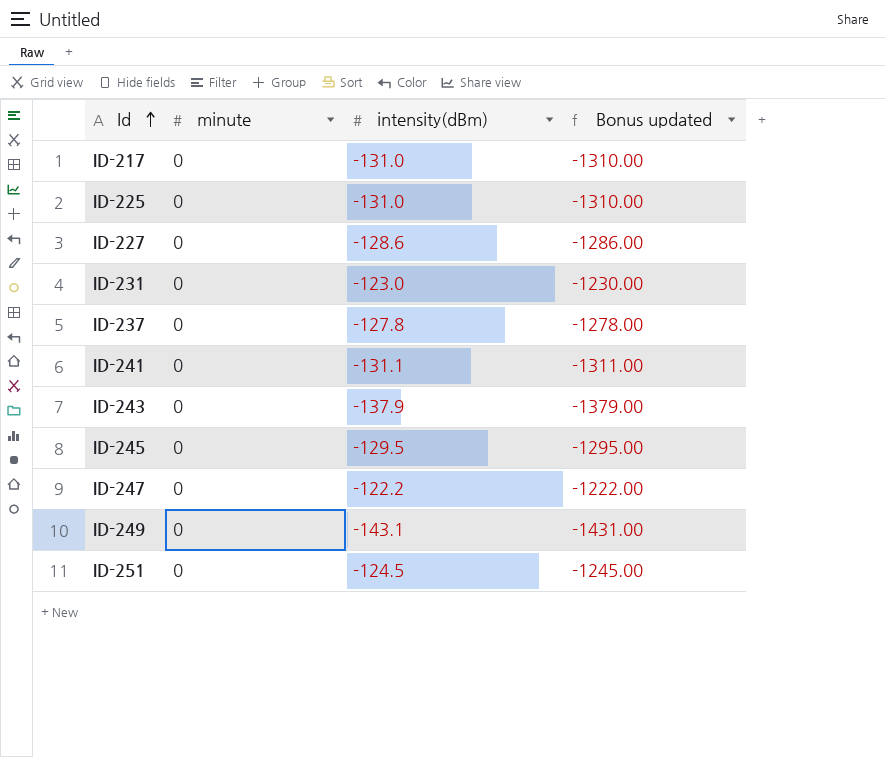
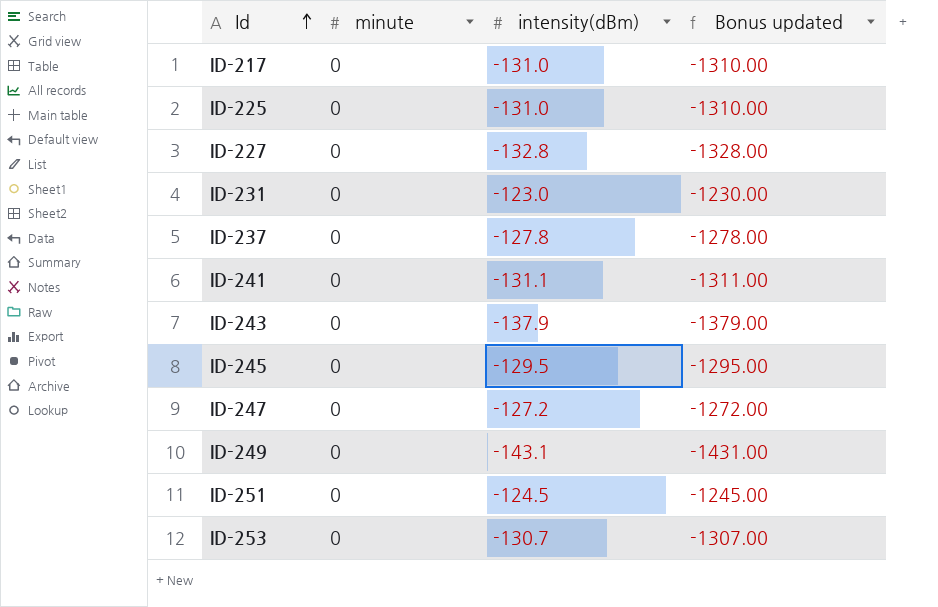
ID-227 | intensity(dBm): -128.6 -> -132.8
ID-227 | Bonus updated: -1286.00 -> -1328.00
ID-247 | intensity(dBm): -122.2 -> -127.2
ID-247 | Bonus updated: -1222.00 -> -1272.00
row ID-253: none -> 0 | -130.7 | -1307.00

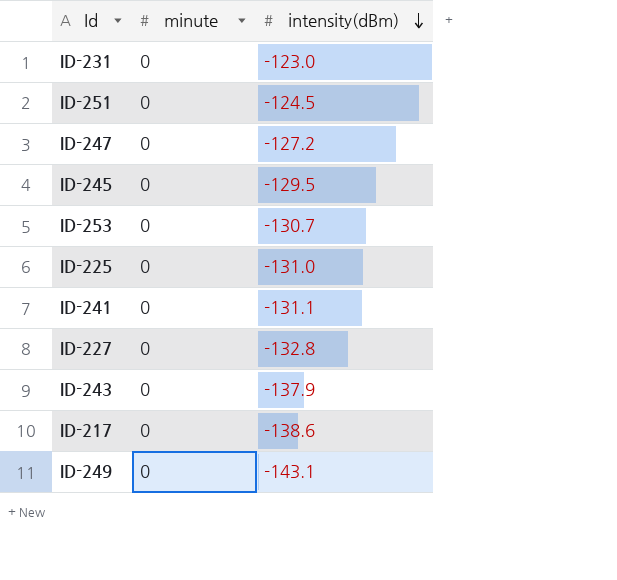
row order: Id ascending -> intensity(dBm) descending
column Bonus updated | formula: [intensity(dBm)] * 10 -> none
row ID-237: 0 | -127.8 | -1278.00 -> none
ID-217 | intensity(dBm): -131.0 -> -138.6

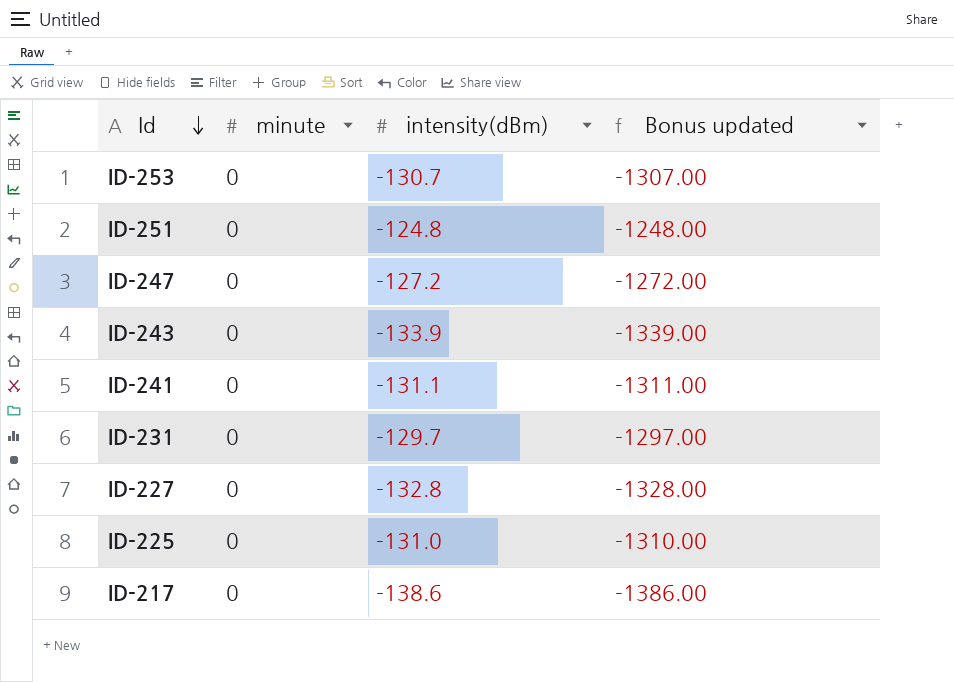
row order: intensity(dBm) descending -> Id descending
column Bonus updated | formula: none -> [intensity(dBm)] * 10
row ID-245: 0 | -129.5 -> none
row ID-249: 0 | -143.1 -> none
ID-251 | intensity(dBm): -124.5 -> -124.8
ID-243 | intensity(dBm): -137.9 -> -133.9
ID-231 | intensity(dBm): -123.0 -> -129.7

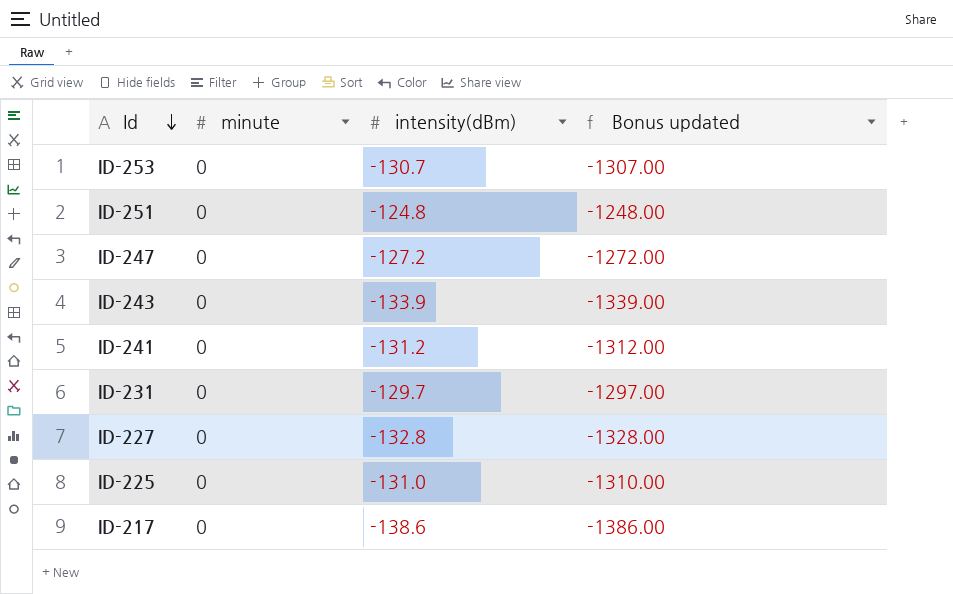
ID-241 | intensity(dBm): -131.1 -> -131.2
ID-241 | Bonus updated: -1311.00 -> -1312.00

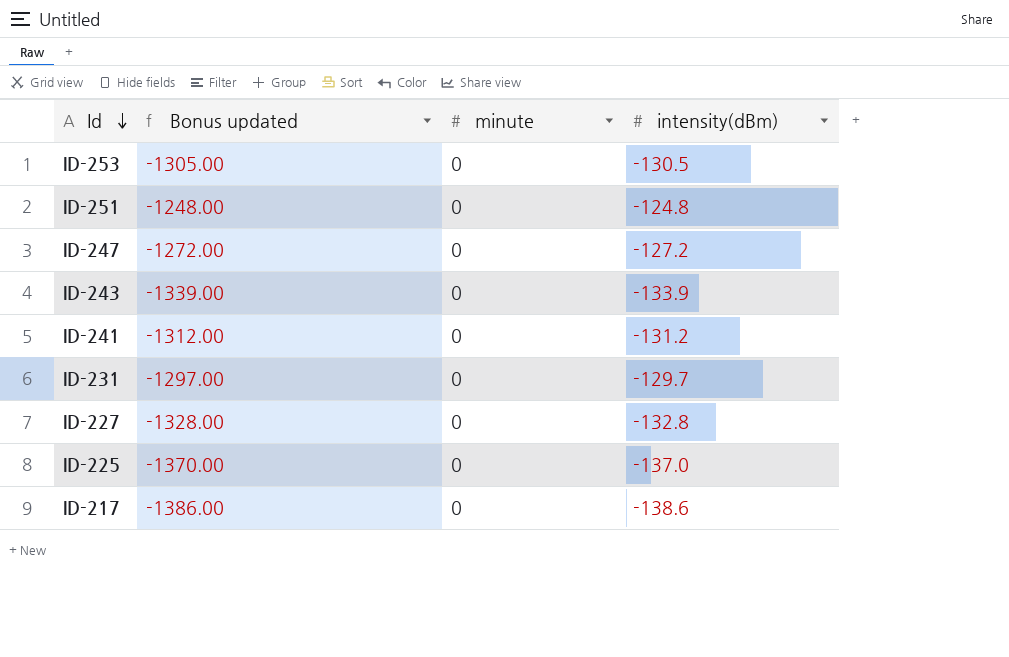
column Bonus updated | position: 4 -> 2
ID-253 | Bonus updated: -1307.00 -> -1305.00
ID-253 | intensity(dBm): -130.7 -> -130.5
ID-225 | Bonus updated: -1310.00 -> -1370.00
ID-225 | intensity(dBm): -131.0 -> -137.0

